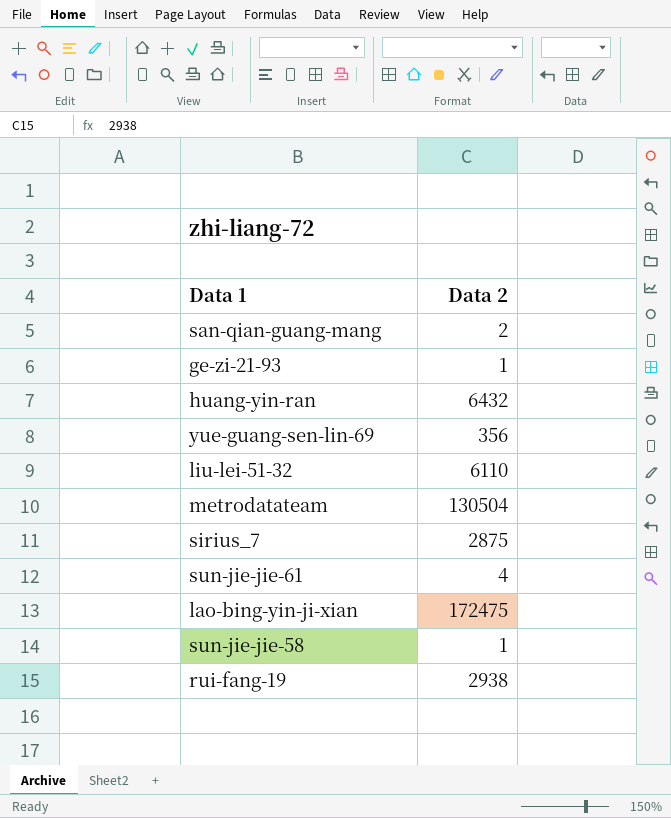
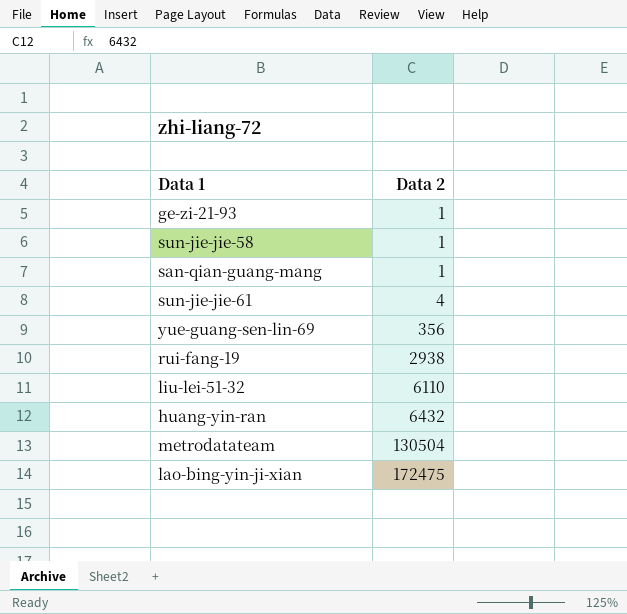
row order: none -> Data 2 ascending
row sirius_7: 2875 -> none
san-qian-guang-mang | Data 2: 2 -> 1

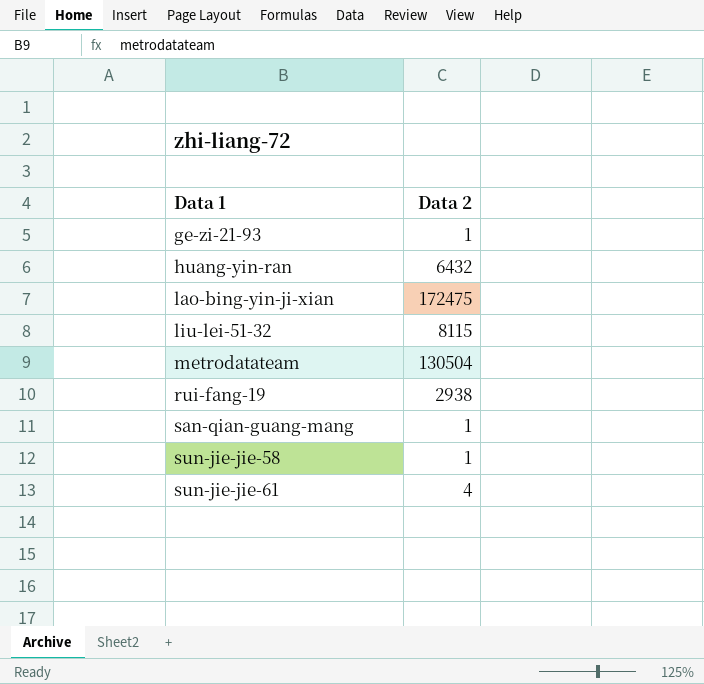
row order: Data 2 ascending -> Data 1 ascending
row yue-guang-sen-lin-69: 356 -> none
liu-lei-51-32 | Data 2: 6110 -> 8115

